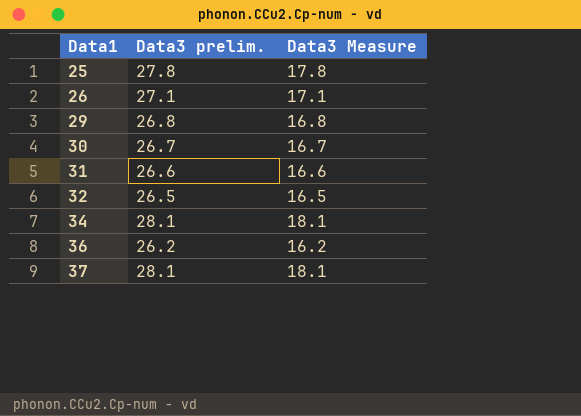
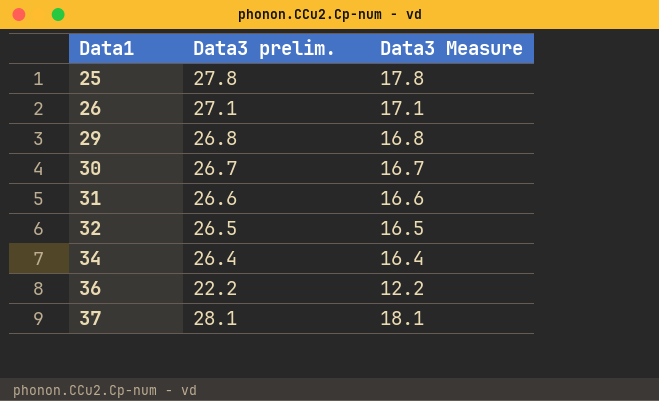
34 | Data3 prelim.: 28.1 -> 26.4
34 | Data3 Measure: 18.1 -> 16.4
36 | Data3 prelim.: 26.2 -> 22.2
36 | Data3 Measure: 16.2 -> 12.2

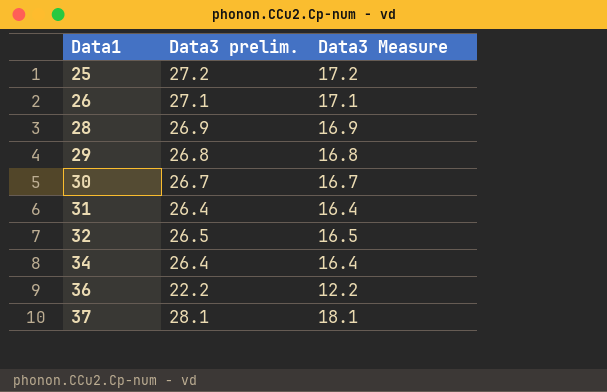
25 | Data3 prelim.: 27.8 -> 27.2
25 | Data3 Measure: 17.8 -> 17.2
row 28: none -> 26.9 | 16.9
31 | Data3 prelim.: 26.6 -> 26.4
31 | Data3 Measure: 16.6 -> 16.4

